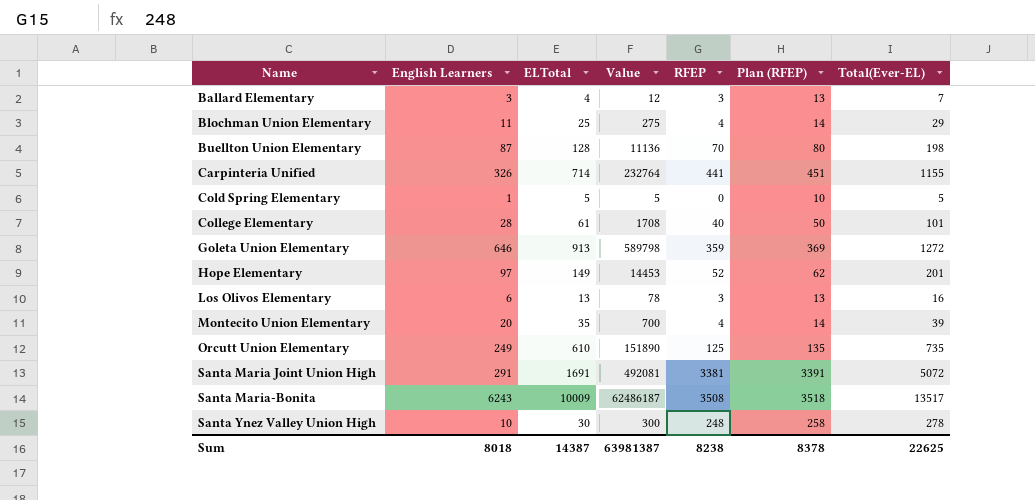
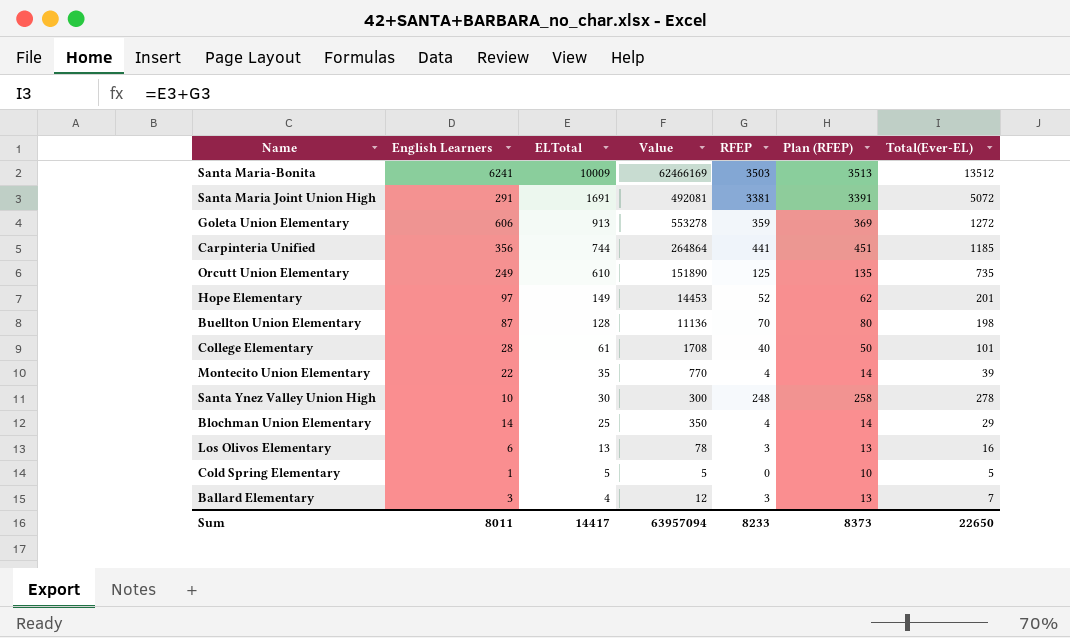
row order: Name ascending -> ELTotal descending
Santa Maria-Bonita | English Learners: 6243 -> 6241
Santa Maria-Bonita | Value: 62486187 -> 62466169
Santa Maria-Bonita | RFEP: 3508 -> 3503
Santa Maria-Bonita | Plan (RFEP): 3518 -> 3513
Santa Maria-Bonita | Total(Ever-EL): 13517 -> 13512
Goleta Union Elementary | English Learners: 646 -> 606
Goleta Union Elementary | Value: 589798 -> 553278
Carpinteria Unified | English Learners: 326 -> 356
Carpinteria Unified | ELTotal: 714 -> 744
Carpinteria Unified | Value: 232764 -> 264864
Carpinteria Unified | Total(Ever-EL): 1155 -> 1185
Montecito Union Elementary | English Learners: 20 -> 22
Montecito Union Elementary | Value: 700 -> 770
Blochman Union Elementary | English Learners: 11 -> 14
Blochman Union Elementary | Value: 275 -> 350
Sum | English Learners: 8018 -> 8011
Sum | ELTotal: 14387 -> 14417
Sum | Value: 63981387 -> 63957094
Sum | RFEP: 8238 -> 8233
Sum | Plan (RFEP): 8378 -> 8373
Sum | Total(Ever-EL): 22625 -> 22650

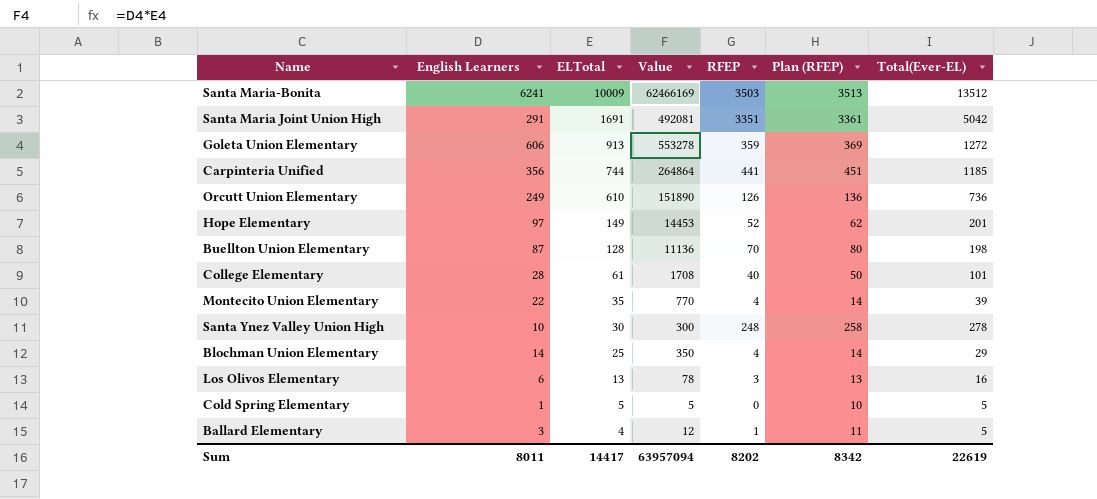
Santa Maria Joint Union High | RFEP: 3381 -> 3351
Santa Maria Joint Union High | Plan (RFEP): 3391 -> 3361
Santa Maria Joint Union High | Total(Ever-EL): 5072 -> 5042
Orcutt Union Elementary | RFEP: 125 -> 126
Orcutt Union Elementary | Plan (RFEP): 135 -> 136
Orcutt Union Elementary | Total(Ever-EL): 735 -> 736
Ballard Elementary | RFEP: 3 -> 1
Ballard Elementary | Plan (RFEP): 13 -> 11
Ballard Elementary | Total(Ever-EL): 7 -> 5
Sum | RFEP: 8233 -> 8202
Sum | Plan (RFEP): 8373 -> 8342
Sum | Total(Ever-EL): 22650 -> 22619

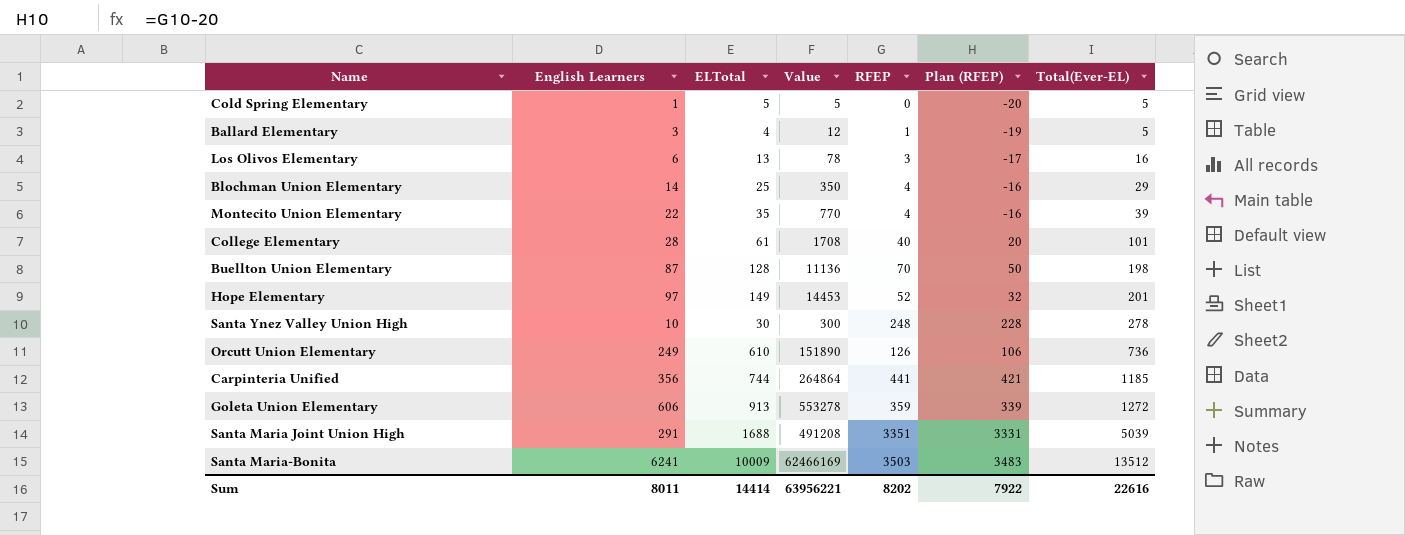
row order: ELTotal descending -> Total(Ever-EL) ascending
column Plan (RFEP) | formula: [RFEP] + 10 -> [RFEP] - 20
Santa Maria Joint Union High | ELTotal: 1691 -> 1688
Santa Maria Joint Union High | Value: 492081 -> 491208
Santa Maria Joint Union High | Total(Ever-EL): 5042 -> 5039
Sum | ELTotal: 14417 -> 14414
Sum | Value: 63957094 -> 63956221
Sum | Plan (RFEP): 8342 -> 7922
Sum | Total(Ever-EL): 22619 -> 22616

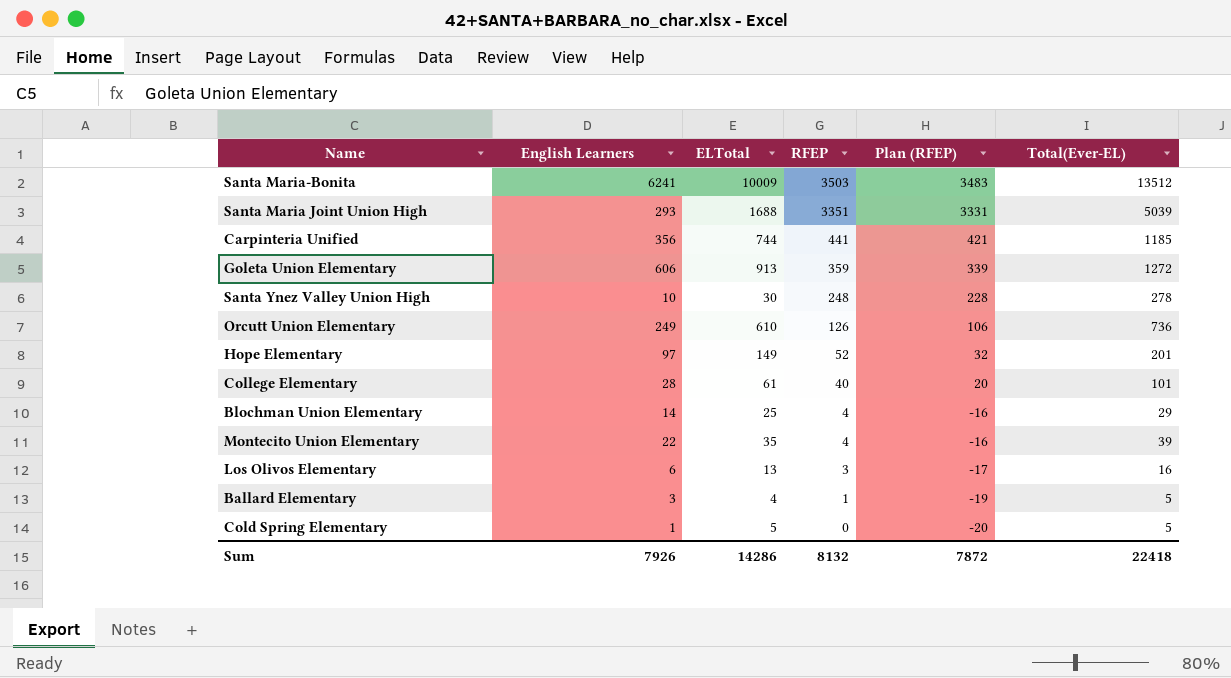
row order: Total(Ever-EL) ascending -> RFEP descending
column Value | formula: [English Learners] * [ELTotal] -> none
row Buellton Union Elementary: 87 | 128 | 11136 | 70 | 50 | 198 -> none
Santa Maria Joint Union High | English Learners: 291 -> 293
Sum | English Learners: 8011 -> 7926
Sum | ELTotal: 14414 -> 14286
Sum | RFEP: 8202 -> 8132
Sum | Plan (RFEP): 7922 -> 7872
Sum | Total(Ever-EL): 22616 -> 22418

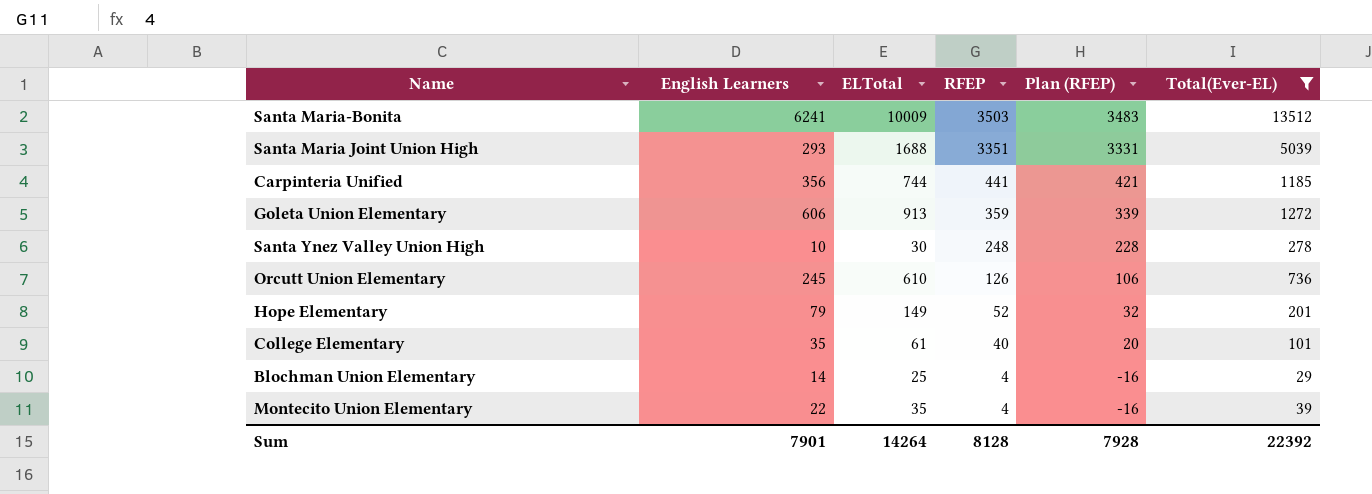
filter: none -> Total(Ever-EL) >= 29
Orcutt Union Elementary | English Learners: 249 -> 245
Hope Elementary | English Learners: 97 -> 79
College Elementary | English Learners: 28 -> 35
Sum | English Learners: 7926 -> 7901
Sum | ELTotal: 14286 -> 14264
Sum | RFEP: 8132 -> 8128
Sum | Plan (RFEP): 7872 -> 7928
Sum | Total(Ever-EL): 22418 -> 22392

